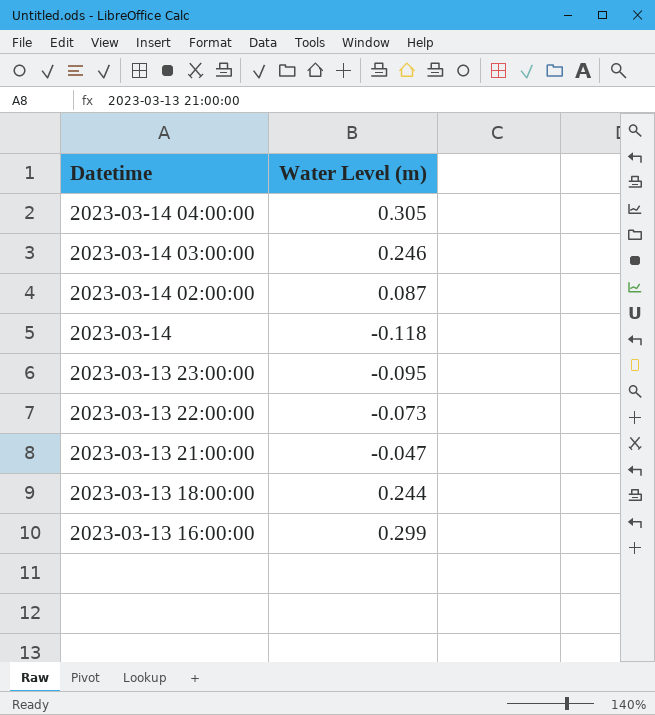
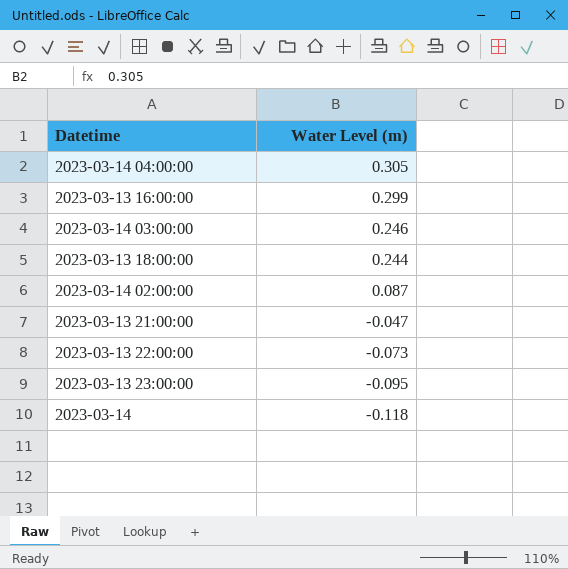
row order: Datetime descending -> Water Level (m) descending

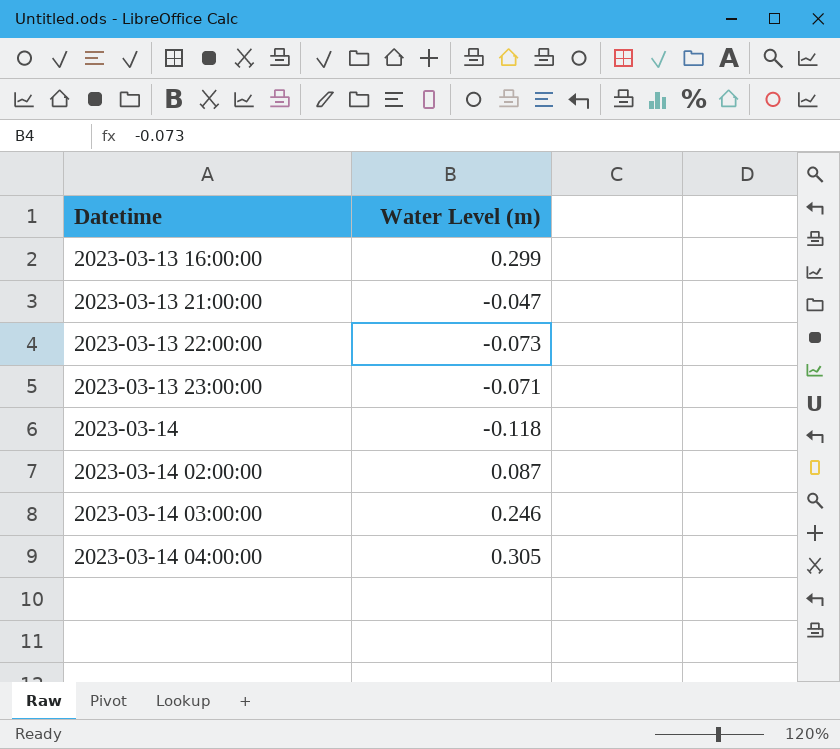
row order: Water Level (m) descending -> Datetime ascending
row 2023-03-13 18:00:00: 0.244 -> none
2023-03-13 23:00:00 | Water Level (m): -0.095 -> -0.071

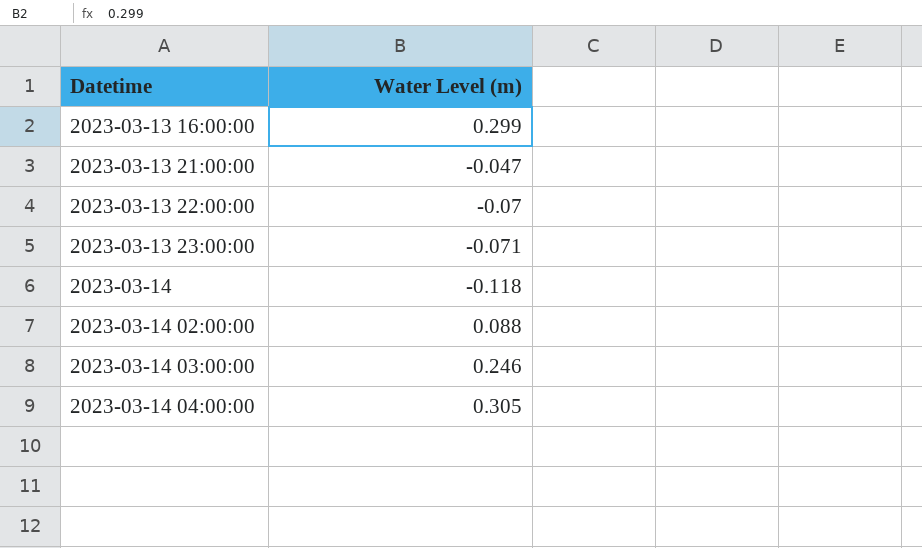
2023-03-13 22:00:00 | Water Level (m): -0.073 -> -0.07
2023-03-14 02:00:00 | Water Level (m): 0.087 -> 0.088

